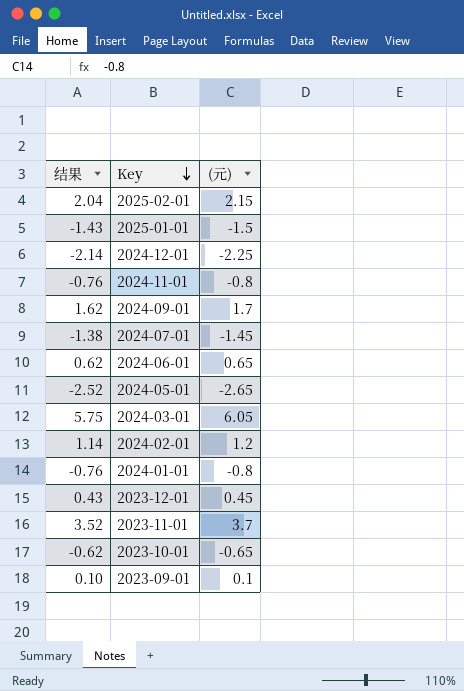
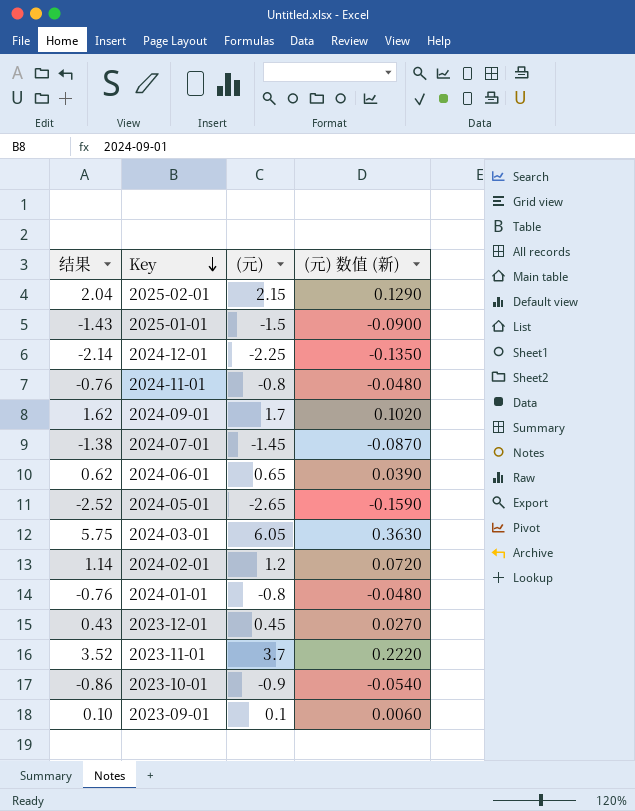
column (元) 数值 (新) | formula: none -> [(元)] * 0.06
2023-10-01 | 结果: -0.62 -> -0.86
2023-10-01 | (元): -0.65 -> -0.9

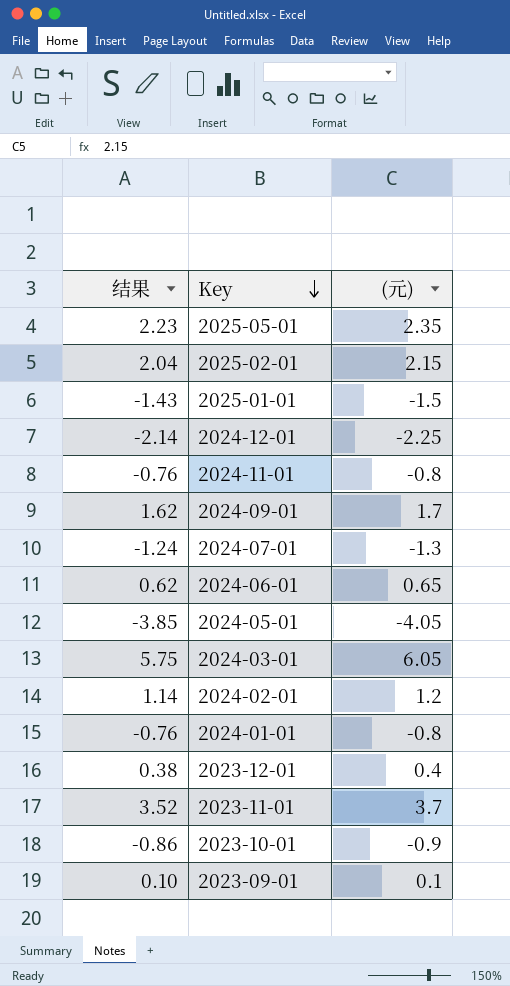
column (元) 数值 (新) | formula: [(元)] * 0.06 -> none
row 2025-05-01: none -> 2.23 | 2.35
2024-07-01 | 结果: -1.38 -> -1.24
2024-07-01 | (元): -1.45 -> -1.3
2024-05-01 | 结果: -2.52 -> -3.85
2024-05-01 | (元): -2.65 -> -4.05
2023-12-01 | 结果: 0.43 -> 0.38
2023-12-01 | (元): 0.45 -> 0.4

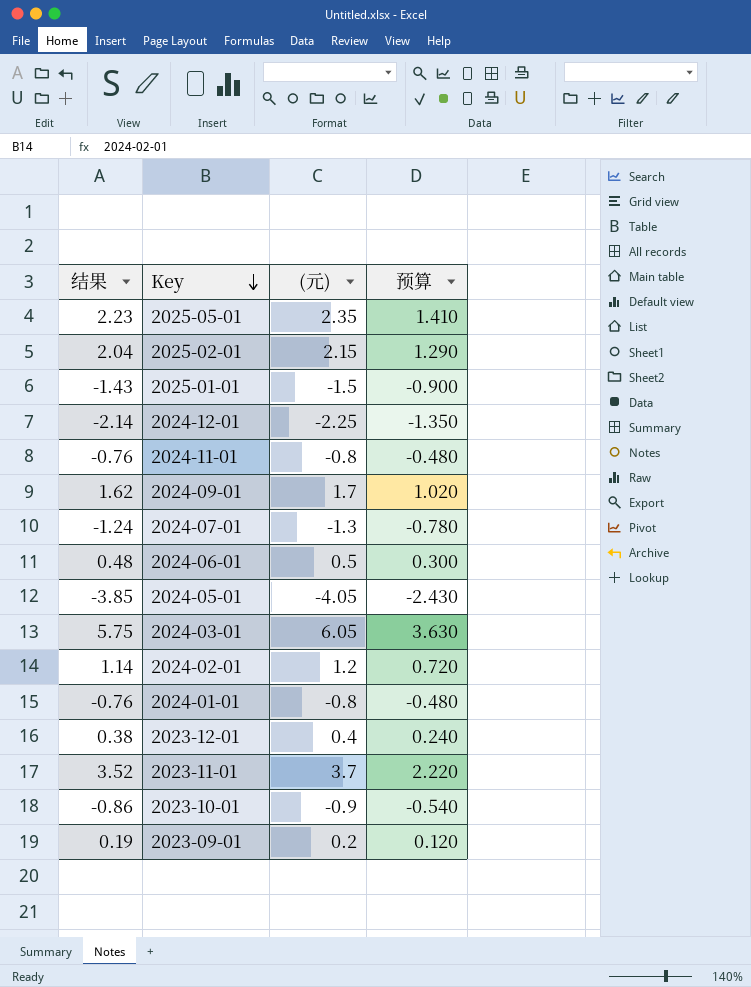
column 预算 | formula: none -> [(元)] * 0.6
2024-06-01 | 结果: 0.62 -> 0.48
2024-06-01 | (元): 0.65 -> 0.5
2023-09-01 | 结果: 0.10 -> 0.19
2023-09-01 | (元): 0.1 -> 0.2

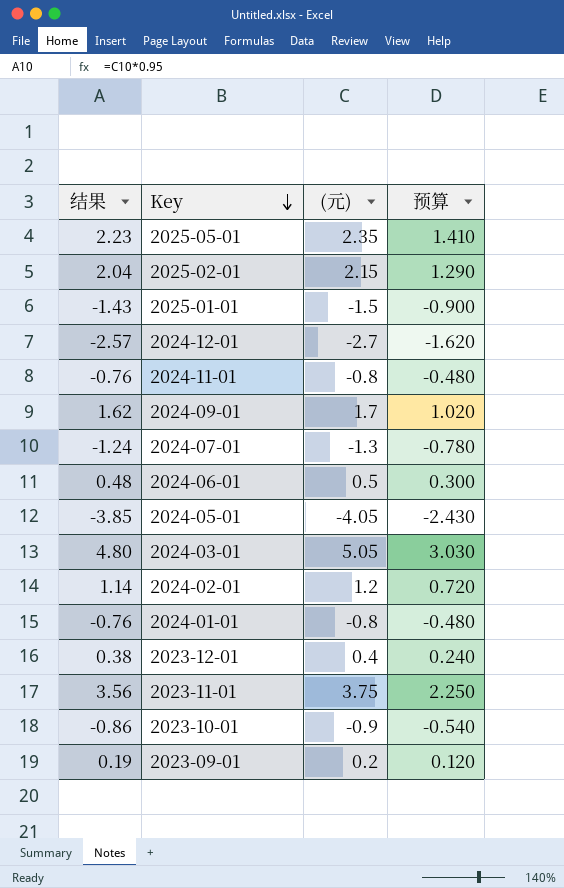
2024-12-01 | 结果: -2.14 -> -2.57
2024-12-01 | (元): -2.25 -> -2.7
2024-12-01 | 预算: -1.350 -> -1.620
2024-03-01 | 结果: 5.75 -> 4.80
2024-03-01 | (元): 6.05 -> 5.05
2024-03-01 | 预算: 3.630 -> 3.030
2023-11-01 | 结果: 3.52 -> 3.56
2023-11-01 | (元): 3.7 -> 3.75
2023-11-01 | 预算: 2.220 -> 2.250

